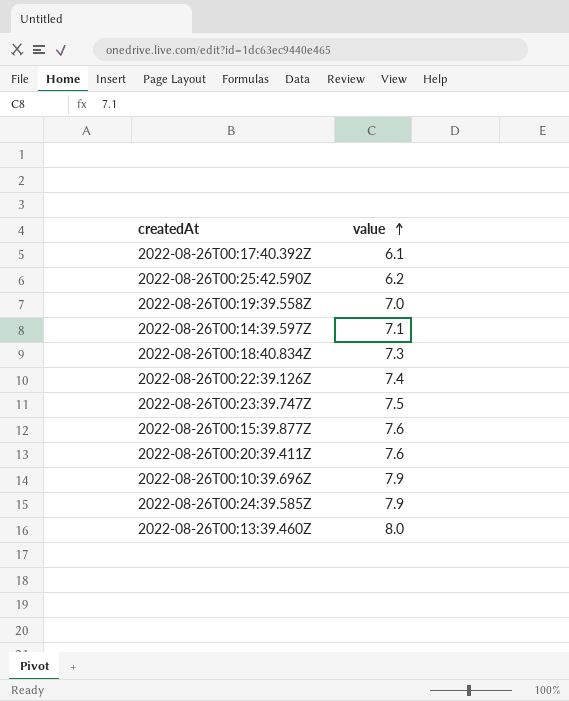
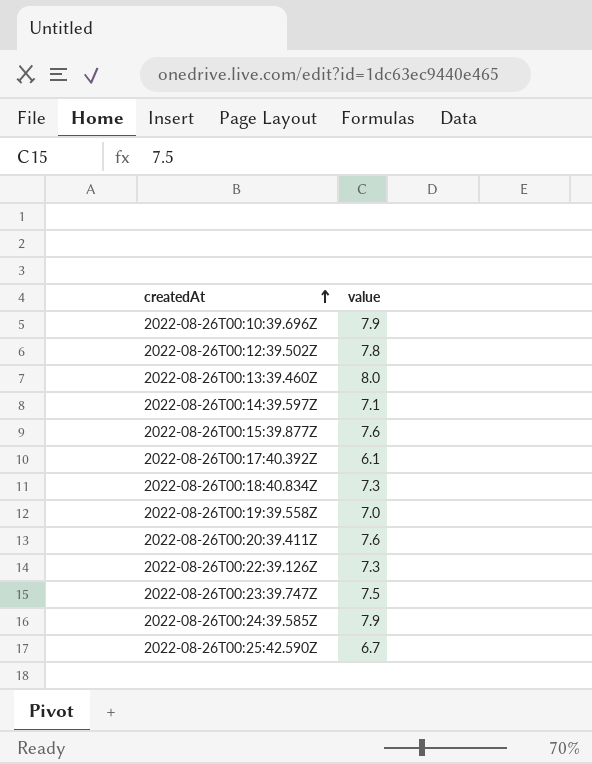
row order: value ascending -> createdAt ascending
row 2022-08-26T00:12:39.502Z: none -> 7.8
2022-08-26T00:22:39.126Z | value: 7.4 -> 7.3
2022-08-26T00:25:42.590Z | value: 6.2 -> 6.7

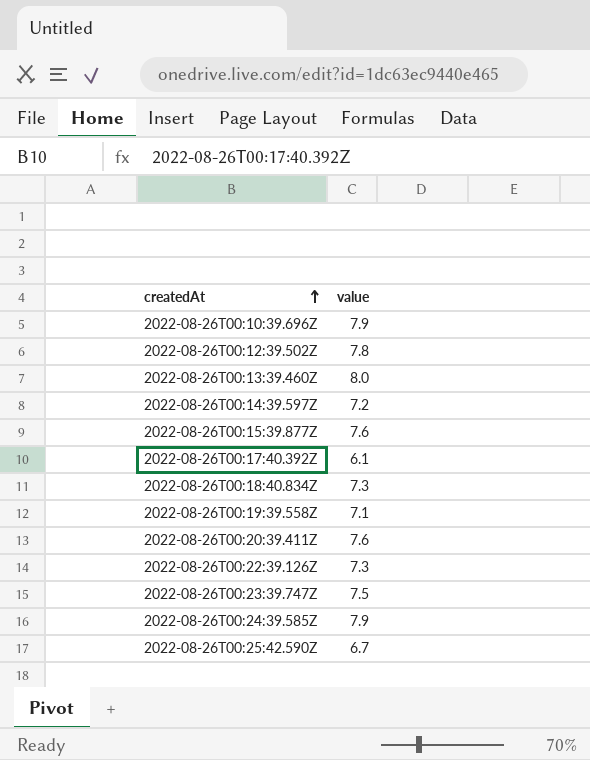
2022-08-26T00:14:39.597Z | value: 7.1 -> 7.2
2022-08-26T00:19:39.558Z | value: 7.0 -> 7.1

